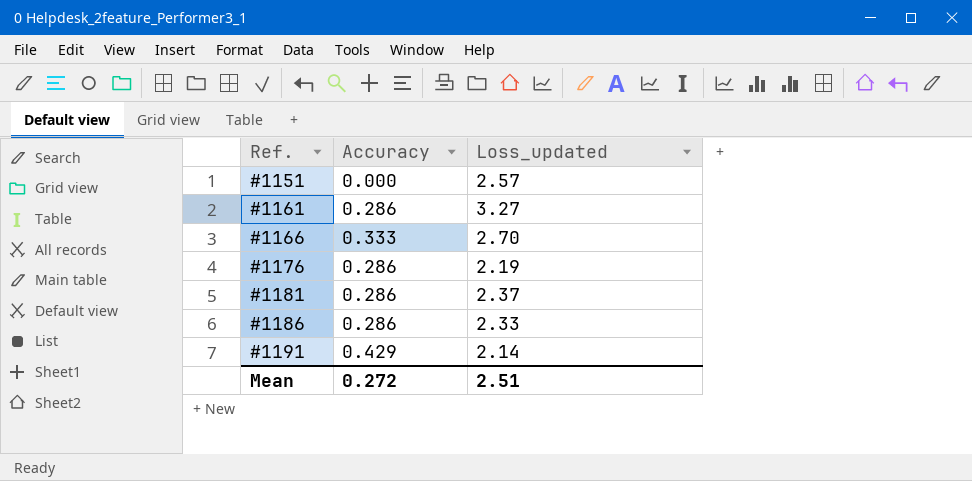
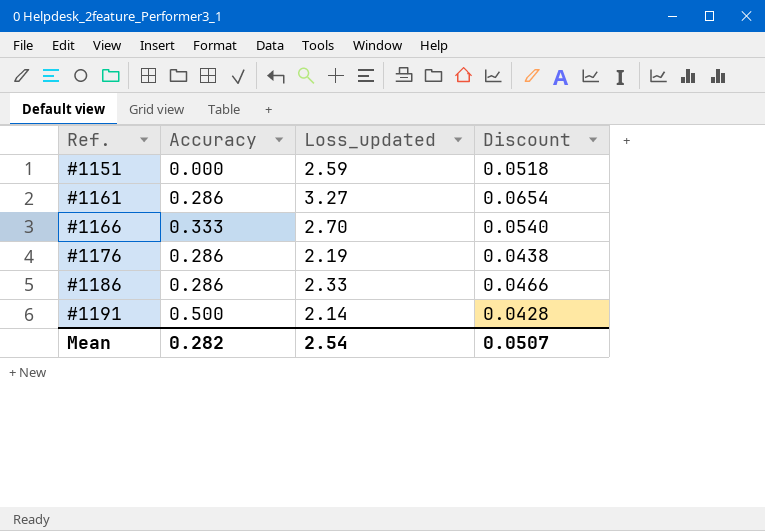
column Discount | formula: none -> [Loss_updated] * 0.02
row #1181: 0.286 | 2.37 -> none
#1151 | Loss_updated: 2.57 -> 2.59
#1191 | Accuracy: 0.429 -> 0.500
Mean | Accuracy: 0.272 -> 0.282
Mean | Loss_updated: 2.51 -> 2.54

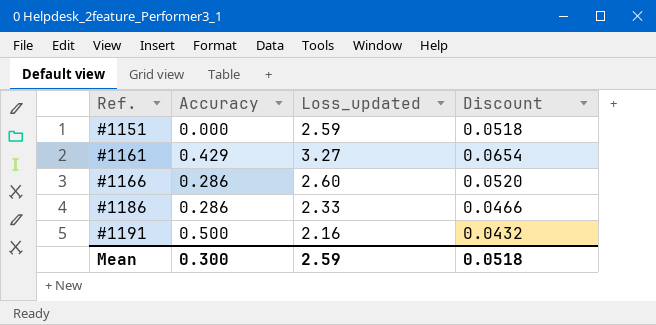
row #1176: 0.286 | 2.19 | 0.0438 -> none
#1161 | Accuracy: 0.286 -> 0.429
#1166 | Accuracy: 0.333 -> 0.286
#1166 | Loss_updated: 2.70 -> 2.60
#1166 | Discount: 0.0540 -> 0.0520
#1191 | Loss_updated: 2.14 -> 2.16
#1191 | Discount: 0.0428 -> 0.0432
Mean | Accuracy: 0.282 -> 0.300
Mean | Loss_updated: 2.54 -> 2.59
Mean | Discount: 0.0507 -> 0.0518

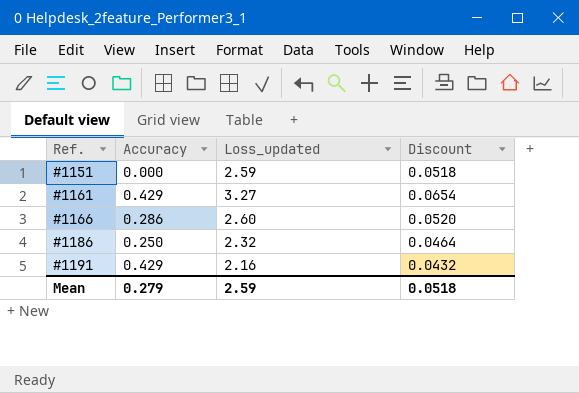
#1186 | Accuracy: 0.286 -> 0.250
#1186 | Loss_updated: 2.33 -> 2.32
#1186 | Discount: 0.0466 -> 0.0464
#1191 | Accuracy: 0.500 -> 0.429
Mean | Accuracy: 0.300 -> 0.279

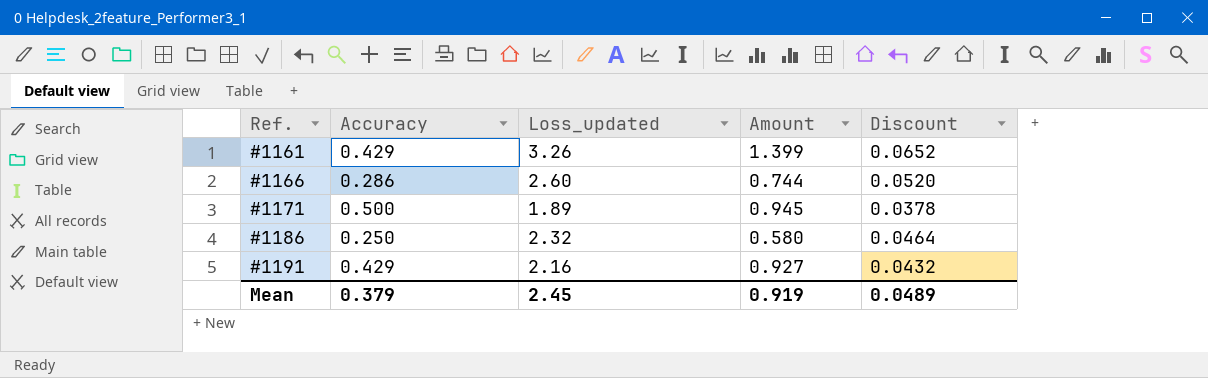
column Amount | formula: none -> [Accuracy] * [Loss_updated]
row #1151: 0.000 | 2.59 | 0.0518 -> none
#1161 | Loss_updated: 3.27 -> 3.26
#1161 | Discount: 0.0654 -> 0.0652
row #1171: none -> 0.500 | 1.89 | 0.945 | 0.0378
Mean | Accuracy: 0.279 -> 0.379
Mean | Loss_updated: 2.59 -> 2.45
Mean | Discount: 0.0518 -> 0.0489

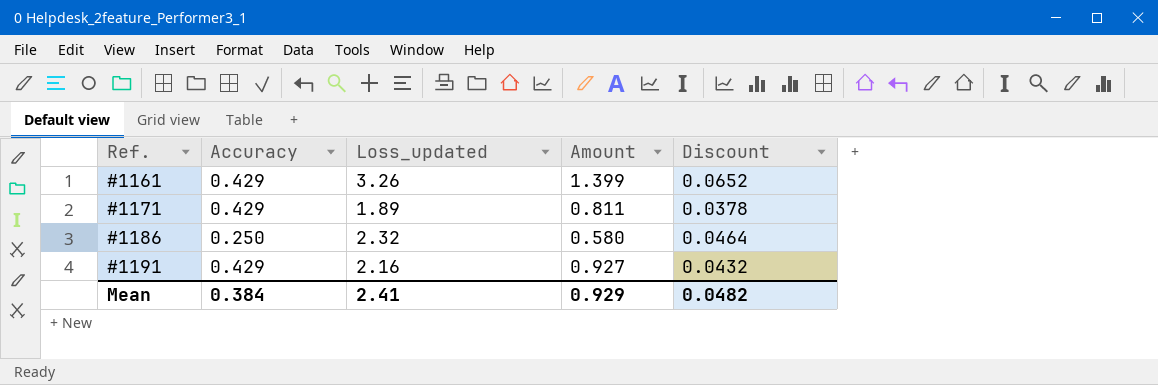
row #1166: 0.286 | 2.60 | 0.744 | 0.0520 -> none
#1171 | Accuracy: 0.500 -> 0.429
#1171 | Amount: 0.945 -> 0.811
Mean | Accuracy: 0.379 -> 0.384
Mean | Loss_updated: 2.45 -> 2.41
Mean | Amount: 0.919 -> 0.929
Mean | Discount: 0.0489 -> 0.0482

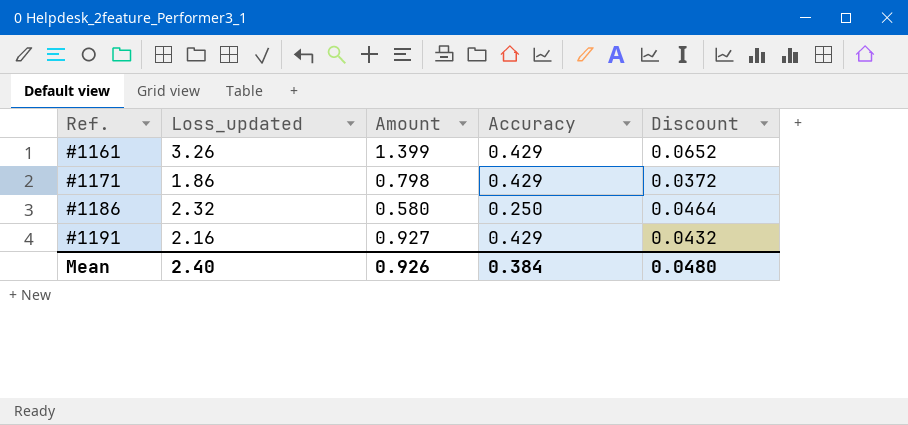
column Accuracy | position: 2 -> 4
#1171 | Loss_updated: 1.89 -> 1.86
#1171 | Amount: 0.811 -> 0.798
#1171 | Discount: 0.0378 -> 0.0372
Mean | Loss_updated: 2.41 -> 2.40
Mean | Amount: 0.929 -> 0.926
Mean | Discount: 0.0482 -> 0.0480

